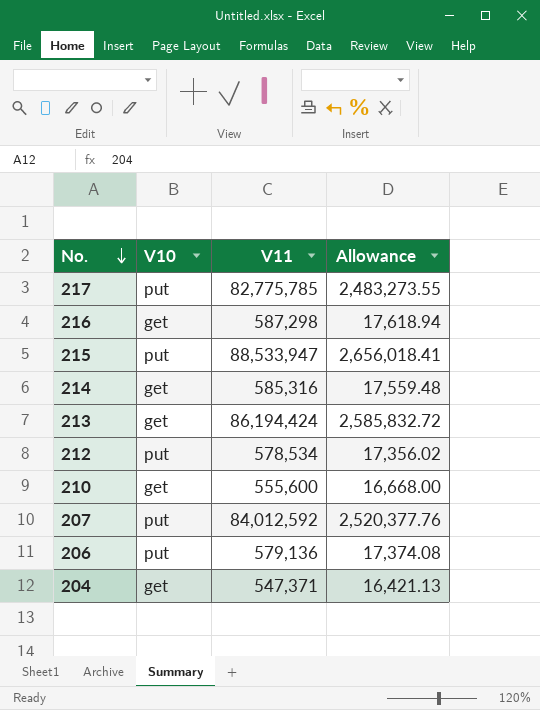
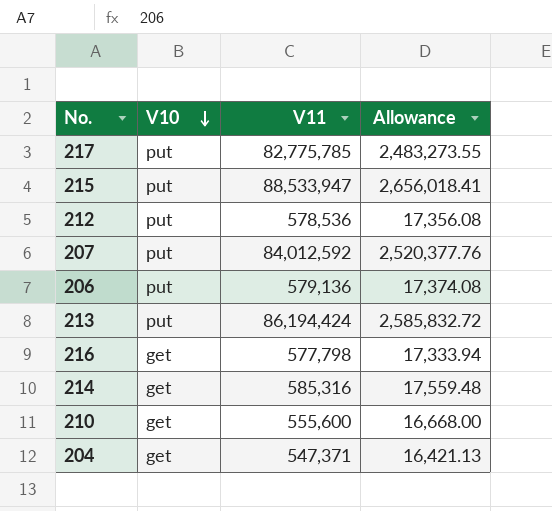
row order: No. descending -> V10 descending
212 | V11: 578,534 -> 578,536
212 | Allowance: 17,356.02 -> 17,356.08
213 | V10: get -> put
216 | V11: 587,298 -> 577,798
216 | Allowance: 17,618.94 -> 17,333.94

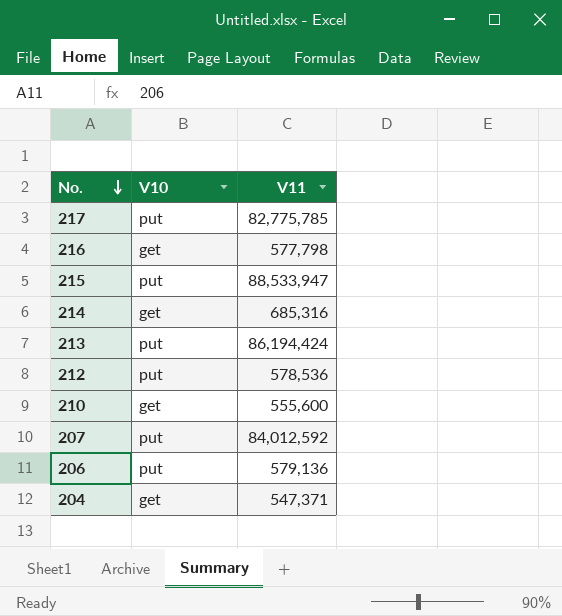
row order: V10 descending -> No. descending
column Allowance | formula: [V11] * 0.03 -> none
214 | V11: 585,316 -> 685,316

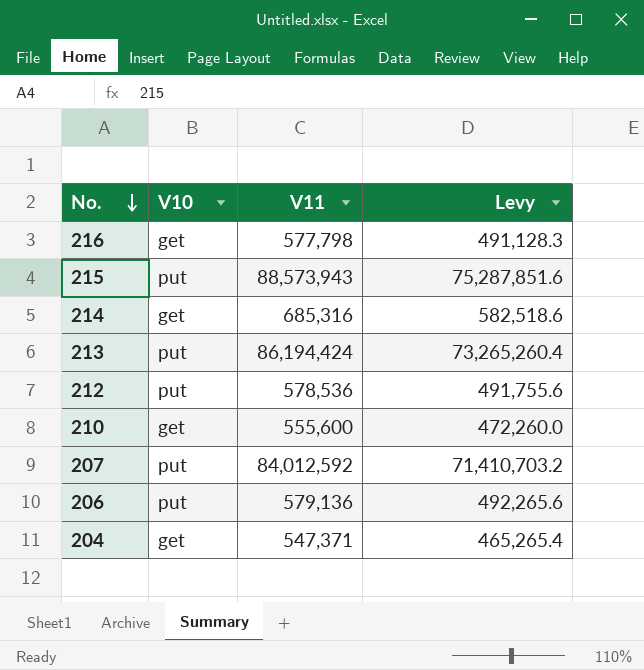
column Levy | formula: none -> [V11] * 0.85
row 217: put | 82,775,785 -> none
215 | V11: 88,533,947 -> 88,573,943

